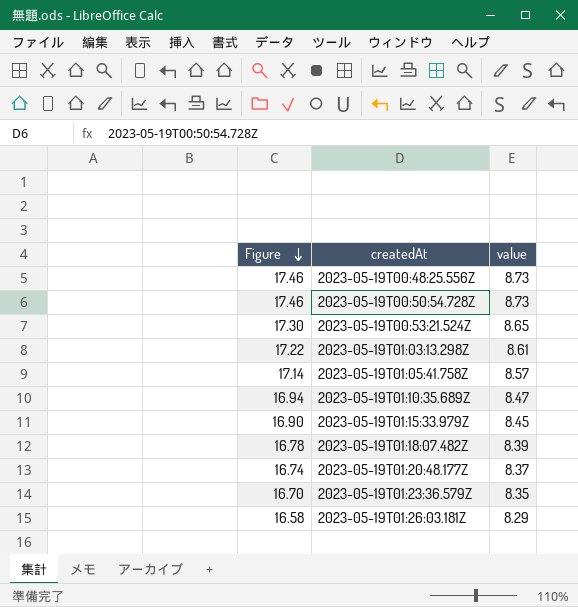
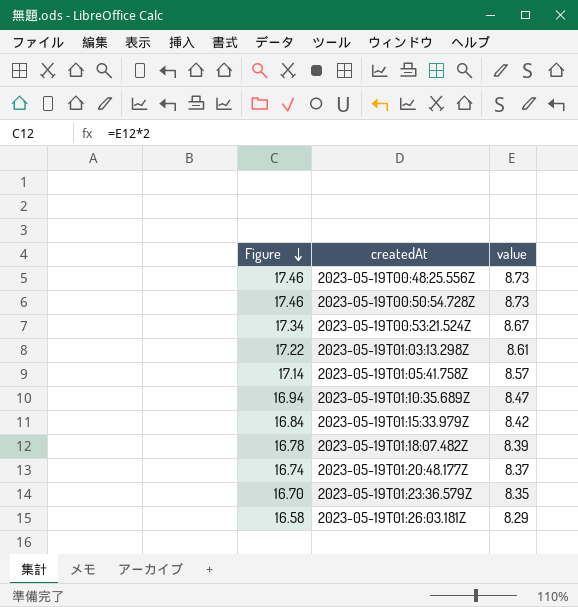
2023-05-19T00:53:21.524Z | Figure: 17.30 -> 17.34
2023-05-19T00:53:21.524Z | value: 8.65 -> 8.67
2023-05-19T01:15:33.979Z | Figure: 16.90 -> 16.84
2023-05-19T01:15:33.979Z | value: 8.45 -> 8.42

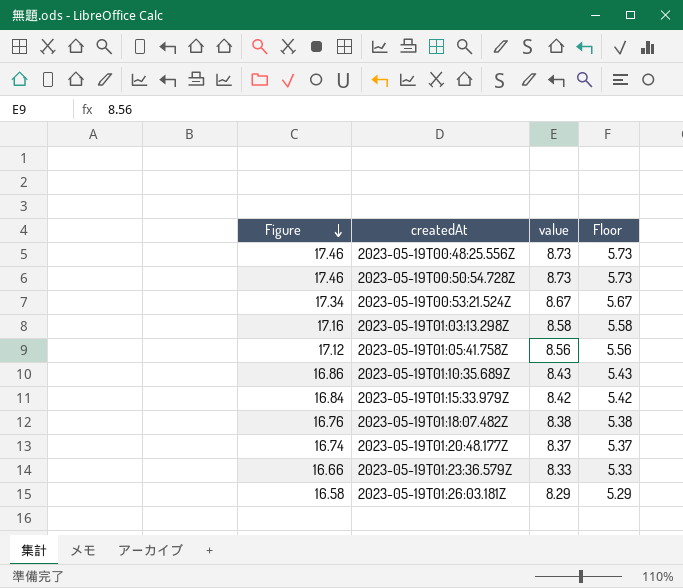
column Floor | formula: none -> [value] - 3
2023-05-19T01:03:13.298Z | Figure: 17.22 -> 17.16
2023-05-19T01:03:13.298Z | value: 8.61 -> 8.58
2023-05-19T01:05:41.758Z | Figure: 17.14 -> 17.12
2023-05-19T01:05:41.758Z | value: 8.57 -> 8.56
2023-05-19T01:10:35.689Z | Figure: 16.94 -> 16.86
2023-05-19T01:10:35.689Z | value: 8.47 -> 8.43
2023-05-19T01:18:07.482Z | Figure: 16.78 -> 16.76
2023-05-19T01:18:07.482Z | value: 8.39 -> 8.38
2023-05-19T01:23:36.579Z | Figure: 16.70 -> 16.66
2023-05-19T01:23:36.579Z | value: 8.35 -> 8.33

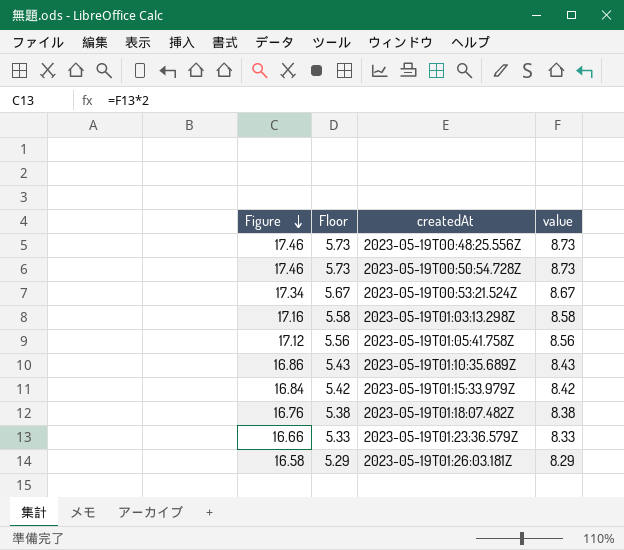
column Floor | position: 4 -> 2
row 2023-05-19T01:20:48.177Z: 16.74 | 8.37 | 5.37 -> none

